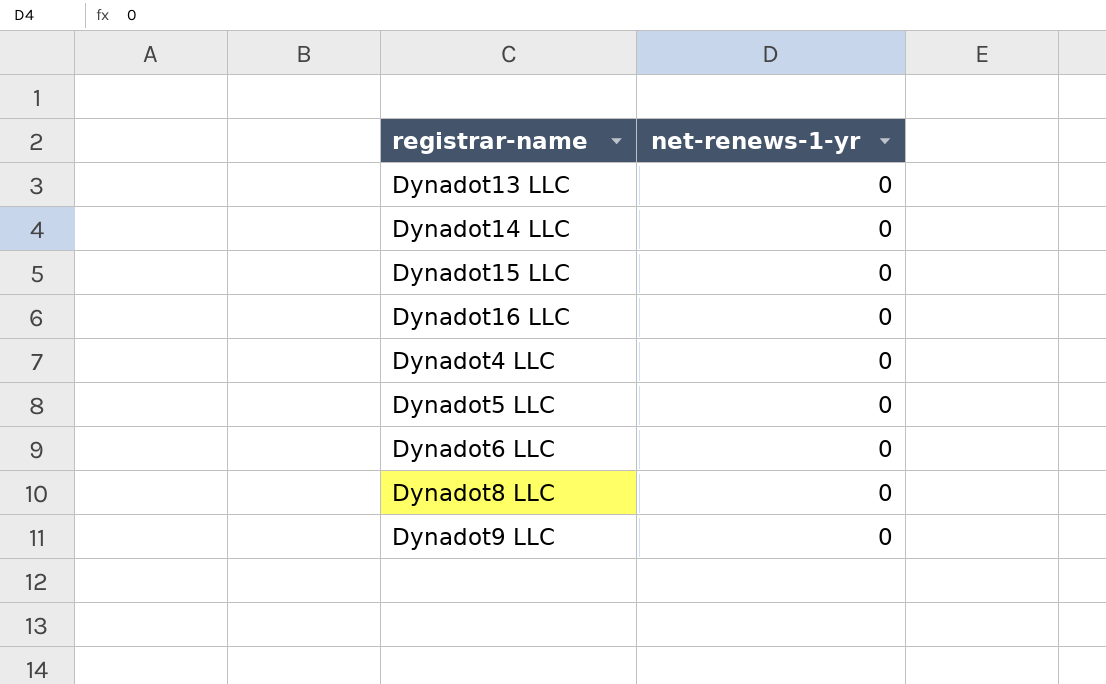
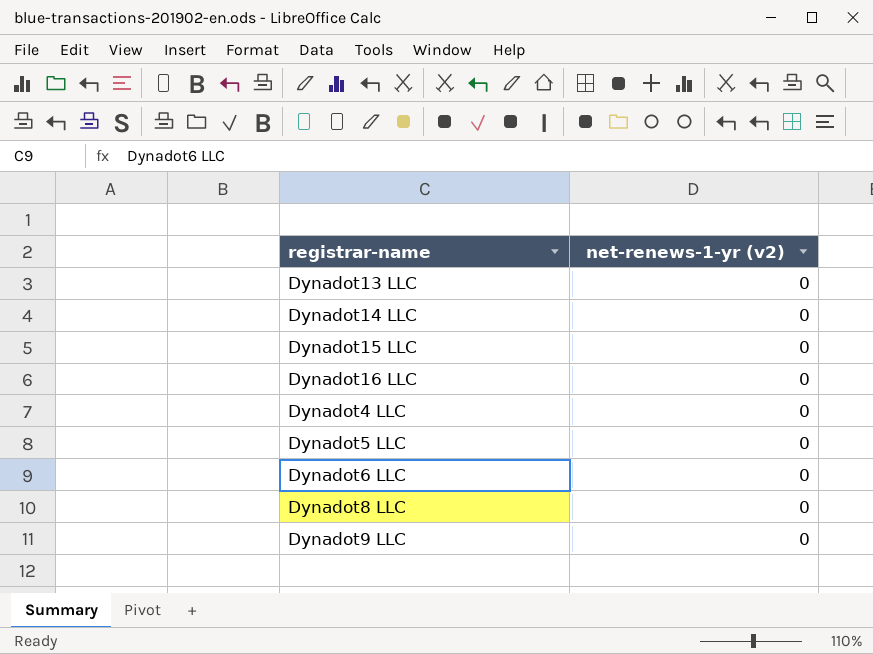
column name: net-renews-1-yr -> net-renews-1-yr (v2)

